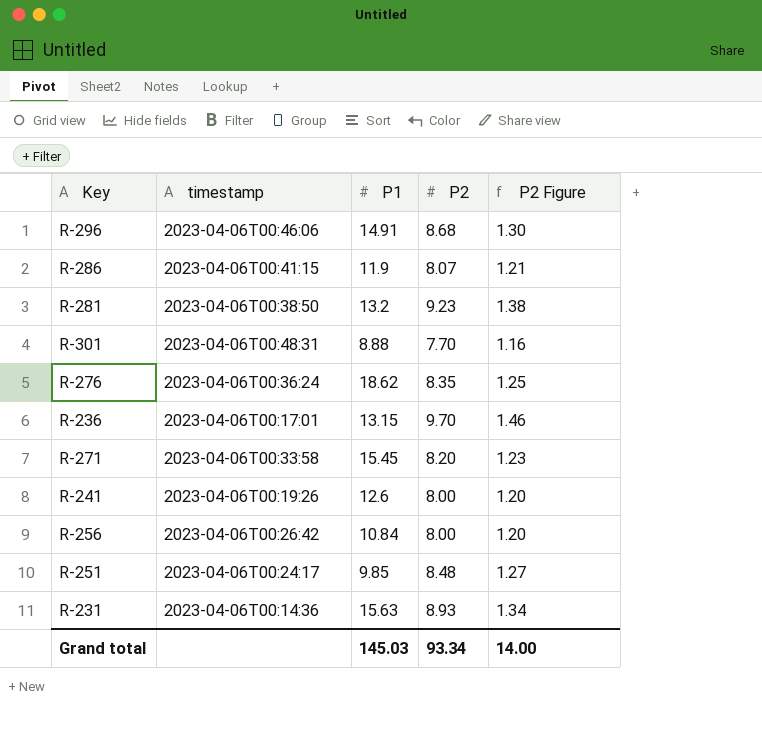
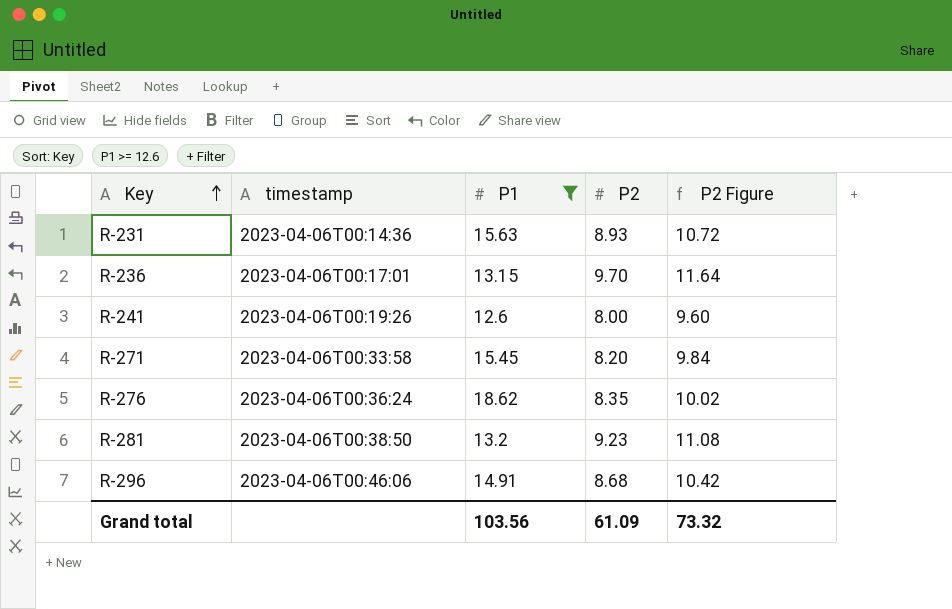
filter: none -> P1 >= 12.6
row order: none -> Key ascending
column P2 Figure | formula: [P2] * 0.15 -> [P2] * 1.2
Grand total | P1: 145.03 -> 103.56
Grand total | P2: 93.34 -> 61.09
Grand total | P2 Figure: 14.00 -> 73.32

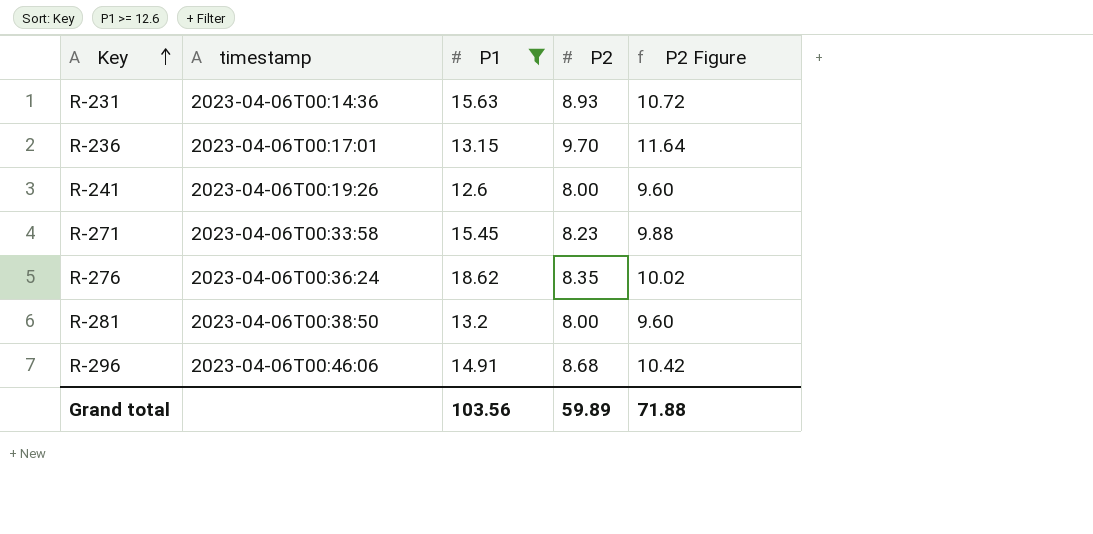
R-271 | P2: 8.20 -> 8.23
R-271 | P2 Figure: 9.84 -> 9.88
R-281 | P2: 9.23 -> 8.00
R-281 | P2 Figure: 11.08 -> 9.60
Grand total | P2: 61.09 -> 59.89
Grand total | P2 Figure: 73.32 -> 71.88

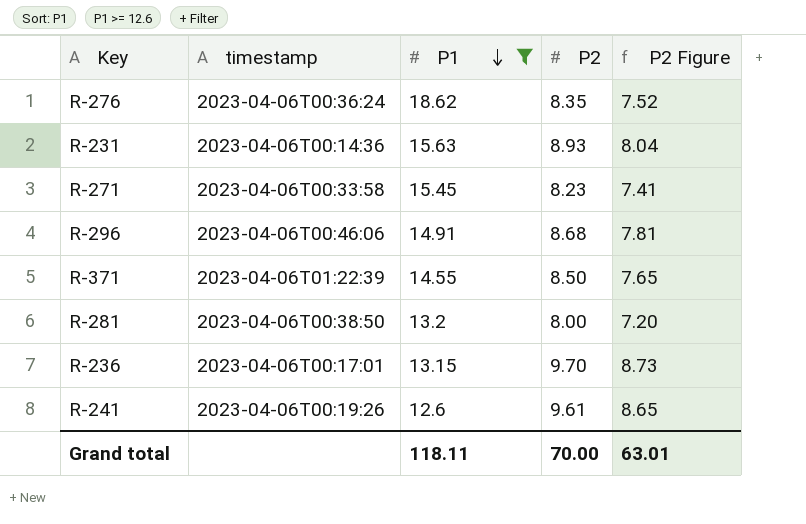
row order: Key ascending -> P1 descending
column P2 Figure | formula: [P2] * 1.2 -> [P2] * 0.9
row R-371: none -> 2023-04-06T01:22:39 | 14.55 | 8.50 | 7.65
R-241 | P2: 8.00 -> 9.61
Grand total | P1: 103.56 -> 118.11
Grand total | P2: 59.89 -> 70.00
Grand total | P2 Figure: 71.88 -> 63.01

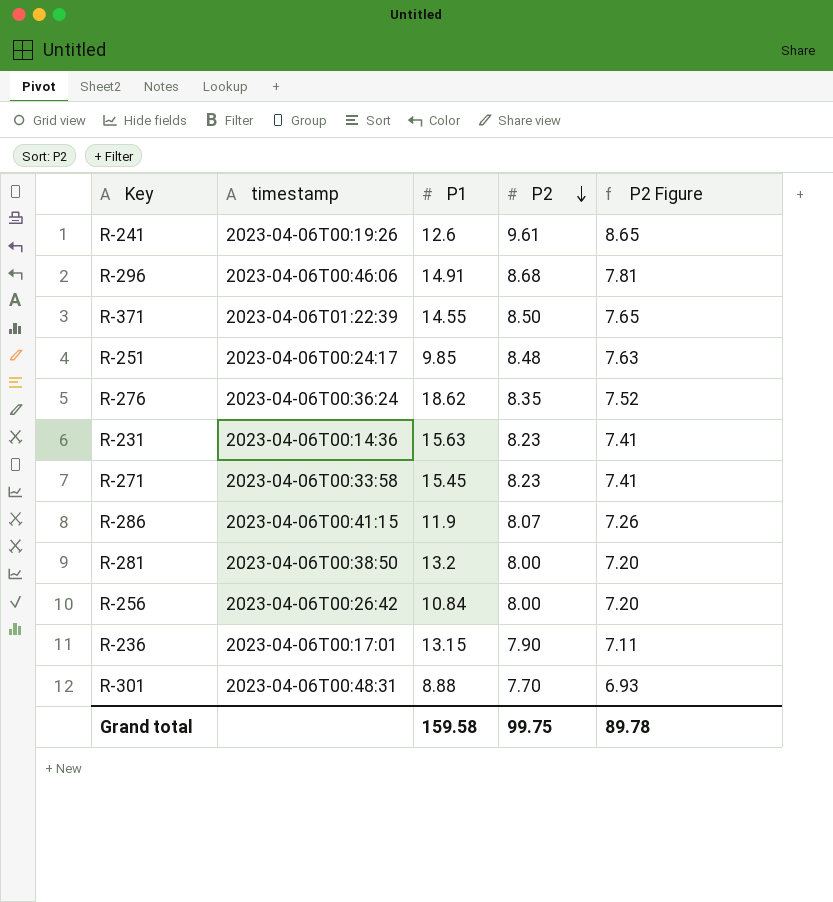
filter: P1 >= 12.6 -> none
row order: P1 descending -> P2 descending
R-231 | P2: 8.93 -> 8.23
R-231 | P2 Figure: 8.04 -> 7.41
R-236 | P2: 9.70 -> 7.90
R-236 | P2 Figure: 8.73 -> 7.11
Grand total | P1: 118.11 -> 159.58
Grand total | P2: 70.00 -> 99.75
Grand total | P2 Figure: 63.01 -> 89.78

